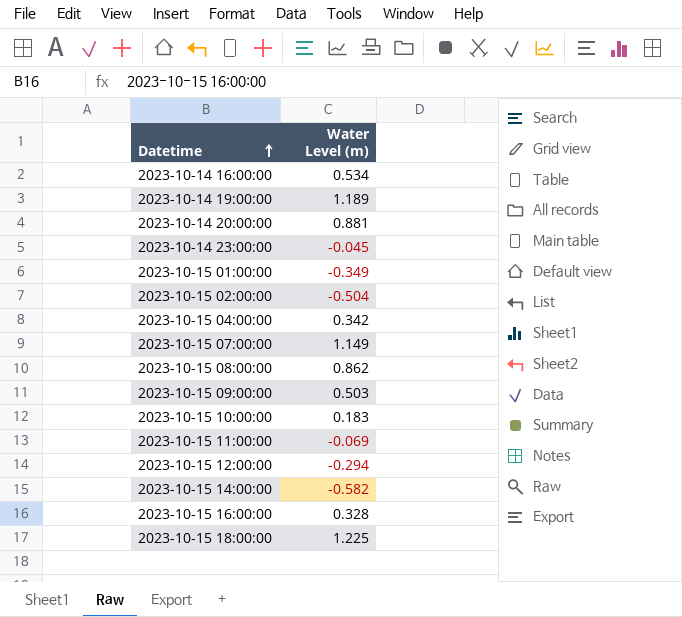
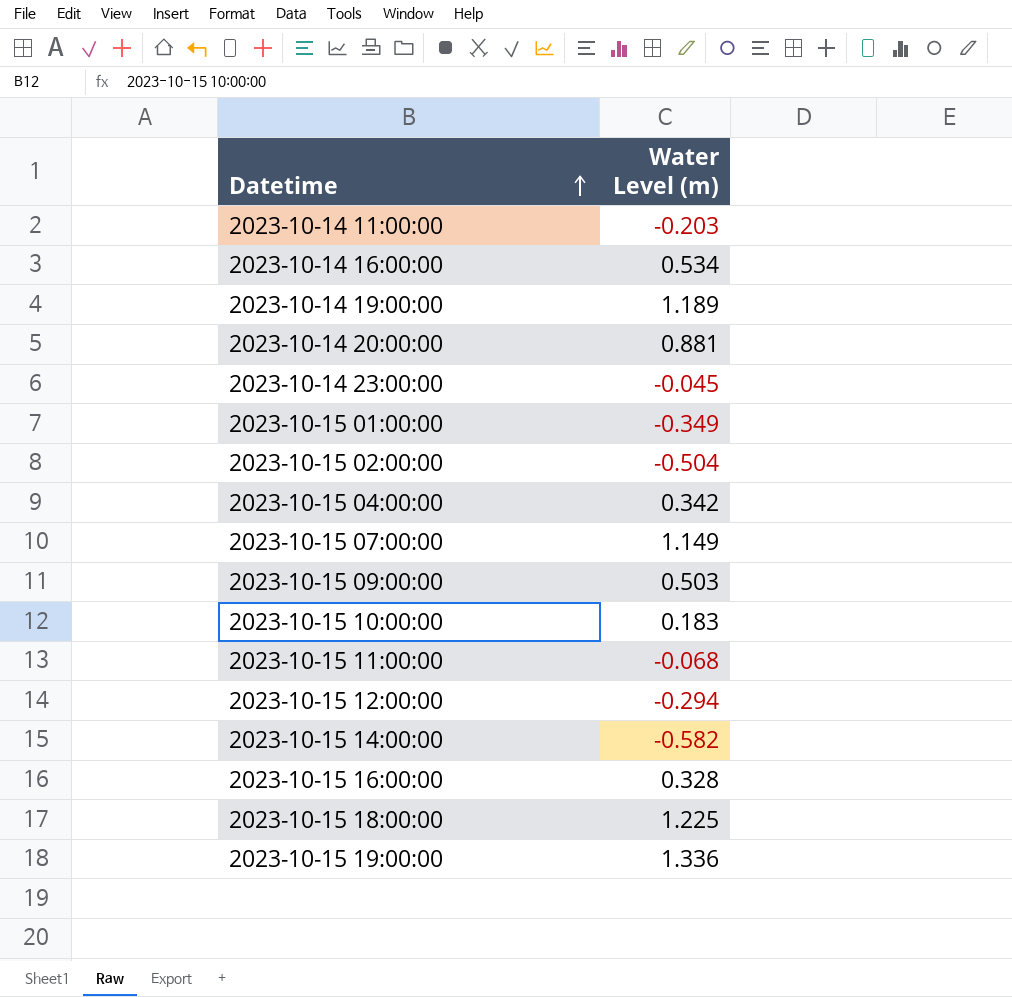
row 2023-10-15 08:00:00: 0.862 -> none
row 2023-10-14 11:00:00: none -> -0.203
2023-10-15 11:00:00 | Water Level (m): -0.069 -> -0.068
row 2023-10-15 19:00:00: none -> 1.336

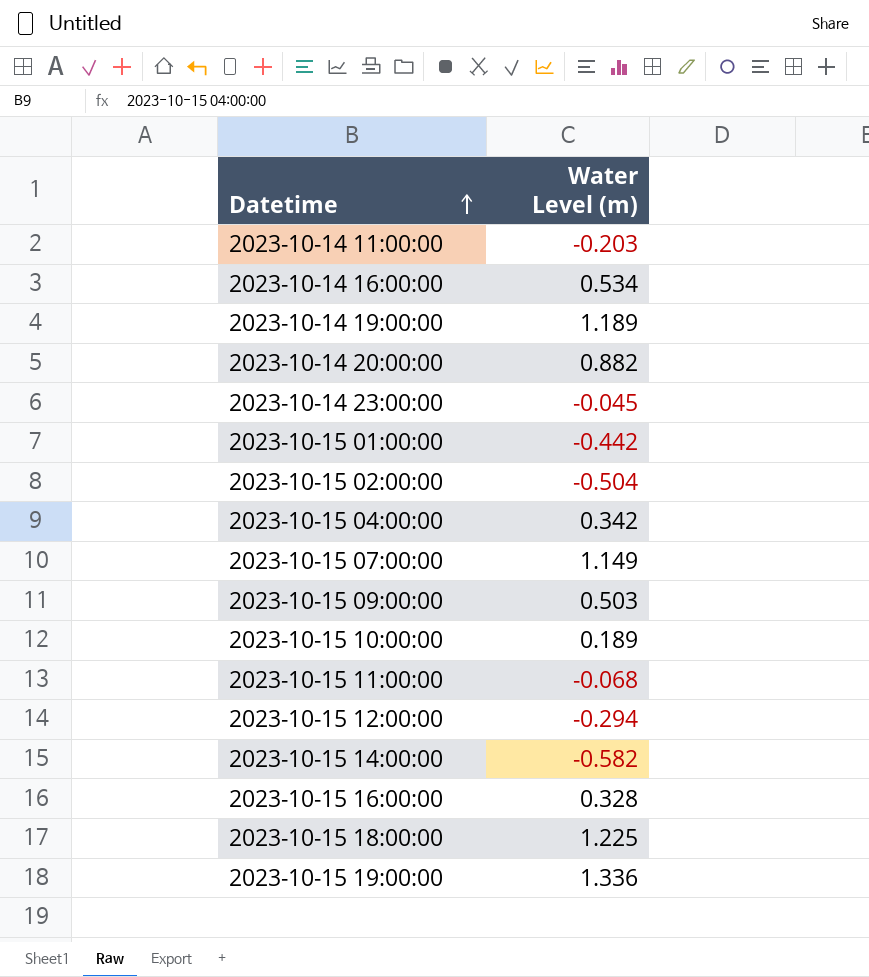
2023-10-14 20:00:00 | Water Level (m): 0.881 -> 0.882
2023-10-15 01:00:00 | Water Level (m): -0.349 -> -0.442
2023-10-15 10:00:00 | Water Level (m): 0.183 -> 0.189

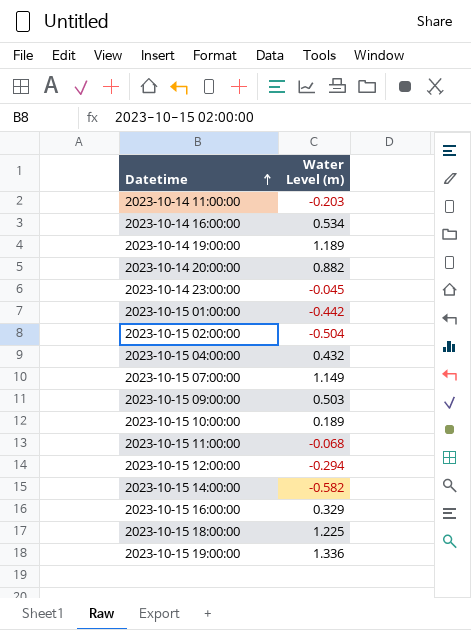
2023-10-15 04:00:00 | Water Level (m): 0.342 -> 0.432
2023-10-15 16:00:00 | Water Level (m): 0.328 -> 0.329

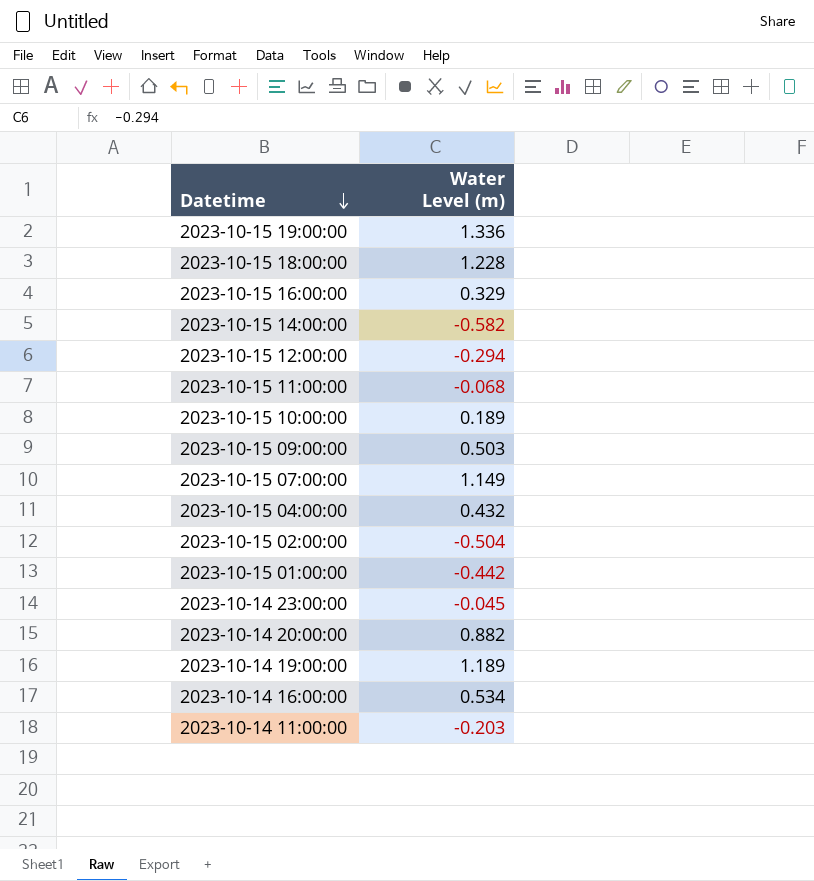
row order: Datetime ascending -> Datetime descending
2023-10-15 18:00:00 | Water Level (m): 1.225 -> 1.228

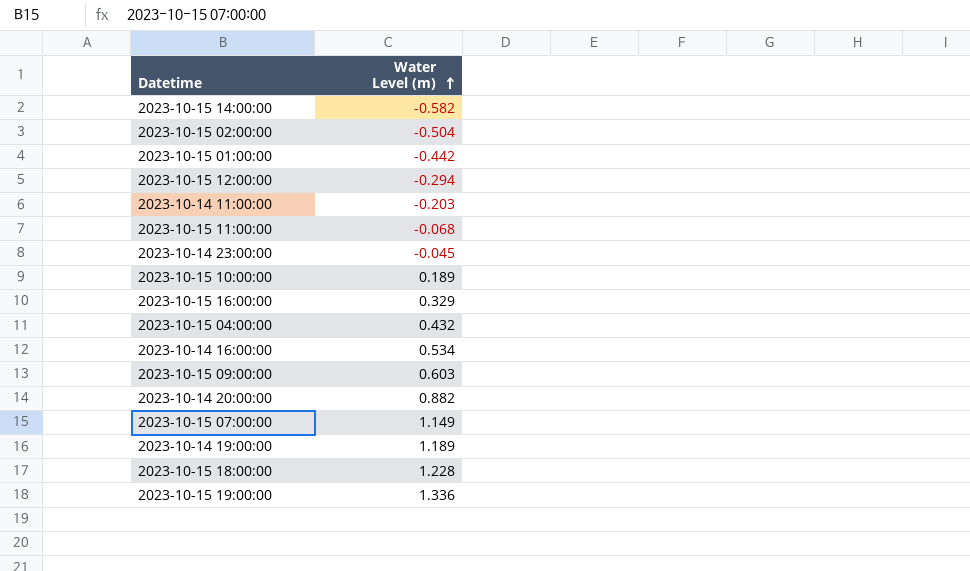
row order: Datetime descending -> Water Level (m) ascending
2023-10-15 09:00:00 | Water Level (m): 0.503 -> 0.603

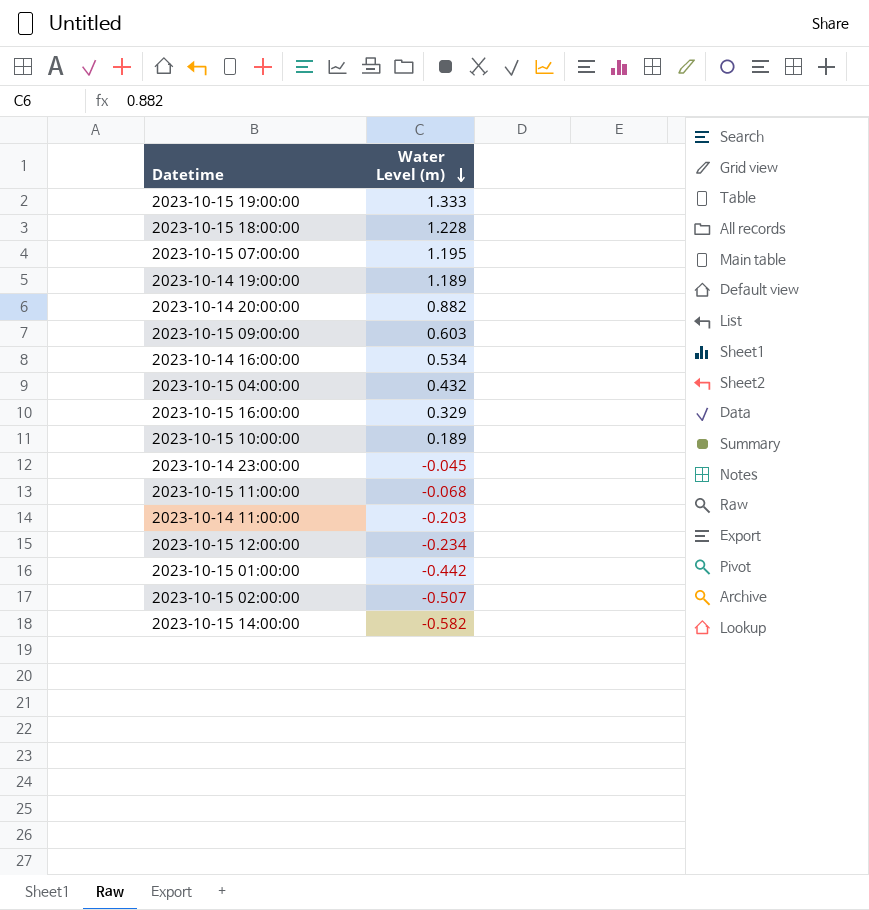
row order: Water Level (m) ascending -> Water Level (m) descending
2023-10-15 19:00:00 | Water Level (m): 1.336 -> 1.333
2023-10-15 07:00:00 | Water Level (m): 1.149 -> 1.195
2023-10-15 12:00:00 | Water Level (m): -0.294 -> -0.234
2023-10-15 02:00:00 | Water Level (m): -0.504 -> -0.507

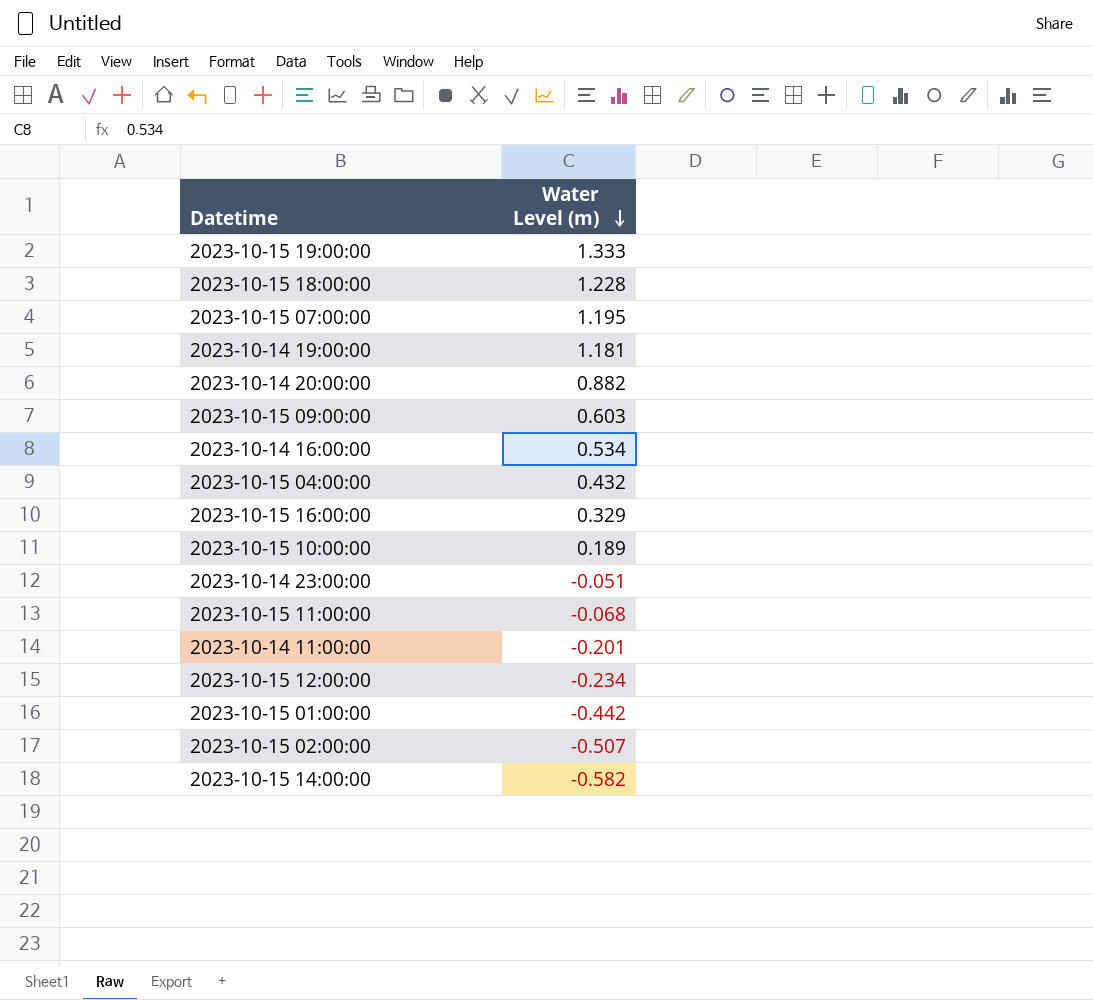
2023-10-14 19:00:00 | Water Level (m): 1.189 -> 1.181
2023-10-14 23:00:00 | Water Level (m): -0.045 -> -0.051
2023-10-14 11:00:00 | Water Level (m): -0.203 -> -0.201

